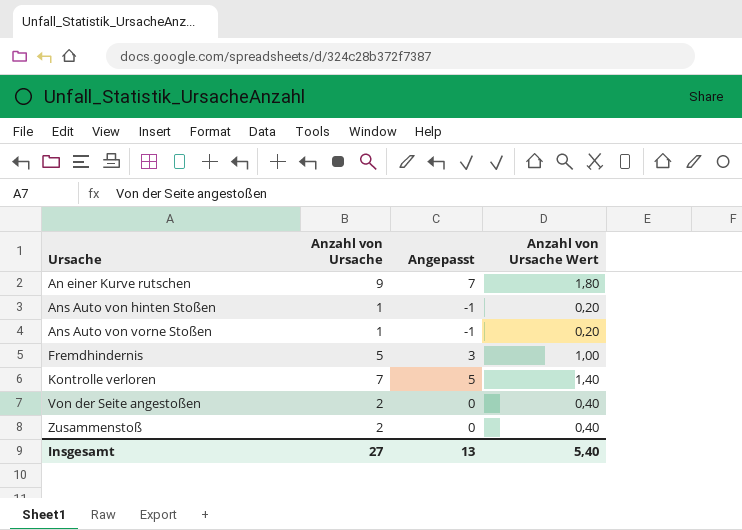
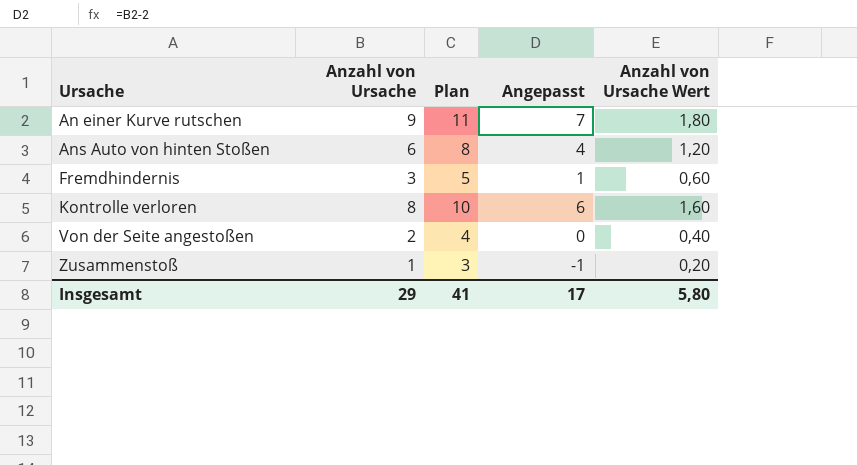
column Plan | formula: none -> [Anzahl von Ursache] + 2
row Ans Auto von vorne Stoßen: 1 | -1 | 0,20 -> none
Ans Auto von hinten Stoßen | Anzahl von Ursache: 1 -> 6
Ans Auto von hinten Stoßen | Angepasst: -1 -> 4
Ans Auto von hinten Stoßen | Anzahl von Ursache Wert: 0,20 -> 1,20
Fremdhindernis | Anzahl von Ursache: 5 -> 3
Fremdhindernis | Angepasst: 3 -> 1
Fremdhindernis | Anzahl von Ursache Wert: 1,00 -> 0,60
Kontrolle verloren | Anzahl von Ursache: 7 -> 8
Kontrolle verloren | Angepasst: 5 -> 6
Kontrolle verloren | Anzahl von Ursache Wert: 1,40 -> 1,60
Zusammenstoß | Anzahl von Ursache: 2 -> 1
Zusammenstoß | Angepasst: 0 -> -1
Zusammenstoß | Anzahl von Ursache Wert: 0,40 -> 0,20
Insgesamt | Anzahl von Ursache: 27 -> 29
Insgesamt | Angepasst: 13 -> 17
Insgesamt | Anzahl von Ursache Wert: 5,40 -> 5,80

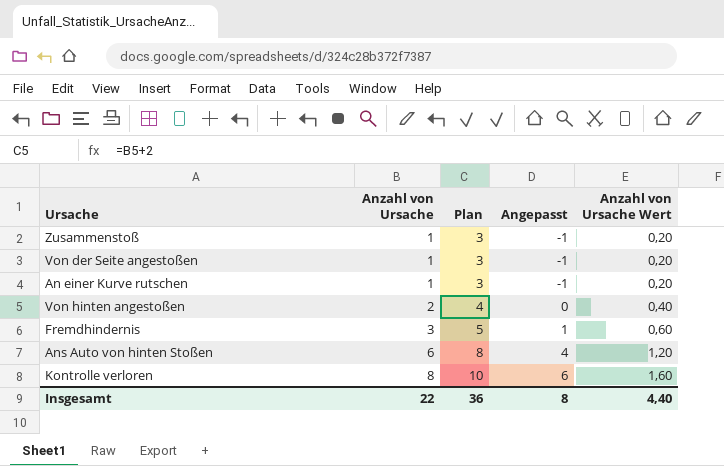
row order: Ursache ascending -> Anzahl von Ursache ascending
Von der Seite angestoßen | Anzahl von Ursache: 2 -> 1
Von der Seite angestoßen | Plan: 4 -> 3
Von der Seite angestoßen | Angepasst: 0 -> -1
Von der Seite angestoßen | Anzahl von Ursache Wert: 0,40 -> 0,20
An einer Kurve rutschen | Anzahl von Ursache: 9 -> 1
An einer Kurve rutschen | Plan: 11 -> 3
An einer Kurve rutschen | Angepasst: 7 -> -1
An einer Kurve rutschen | Anzahl von Ursache Wert: 1,80 -> 0,20
row Von hinten angestoßen: none -> 2 | 4 | 0 | 0,40
Insgesamt | Anzahl von Ursache: 29 -> 22
Insgesamt | Plan: 41 -> 36
Insgesamt | Angepasst: 17 -> 8
Insgesamt | Anzahl von Ursache Wert: 5,80 -> 4,40

